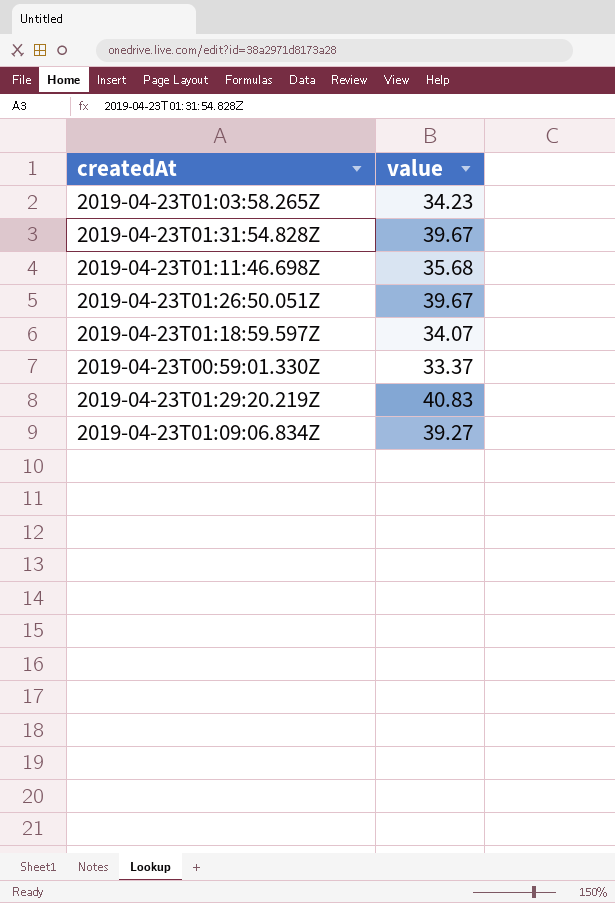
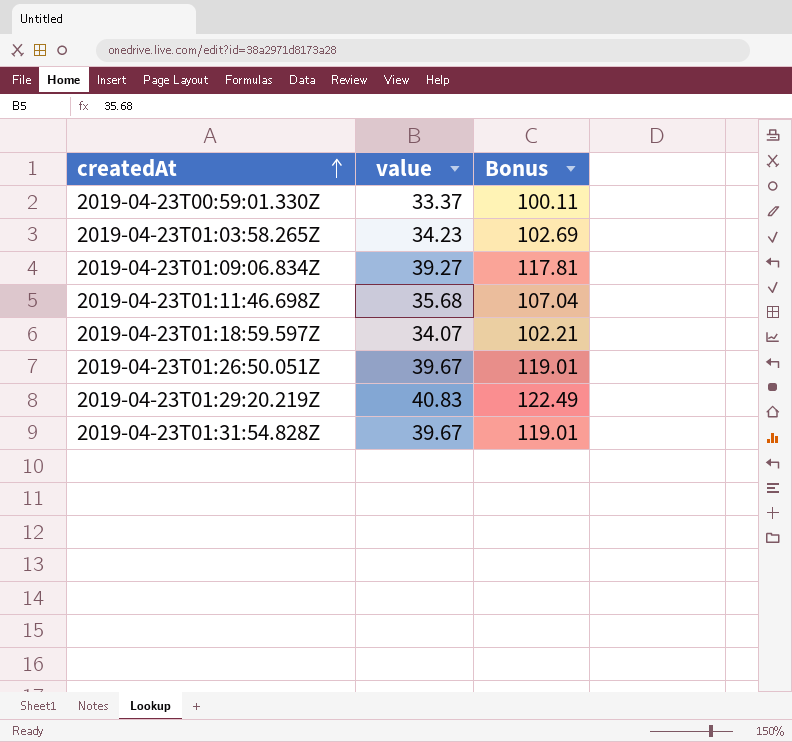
row order: none -> createdAt ascending
column Bonus | formula: none -> [value] * 3

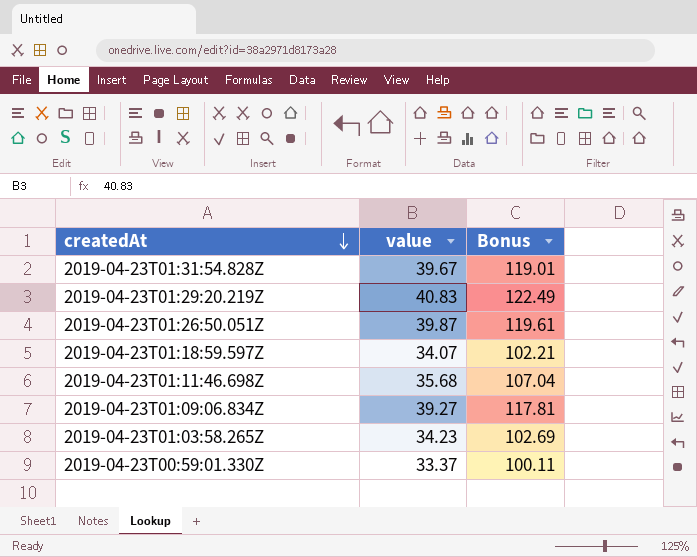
row order: createdAt ascending -> createdAt descending
2019-04-23T01:26:50.051Z | value: 39.67 -> 39.87
2019-04-23T01:26:50.051Z | Bonus: 119.01 -> 119.61

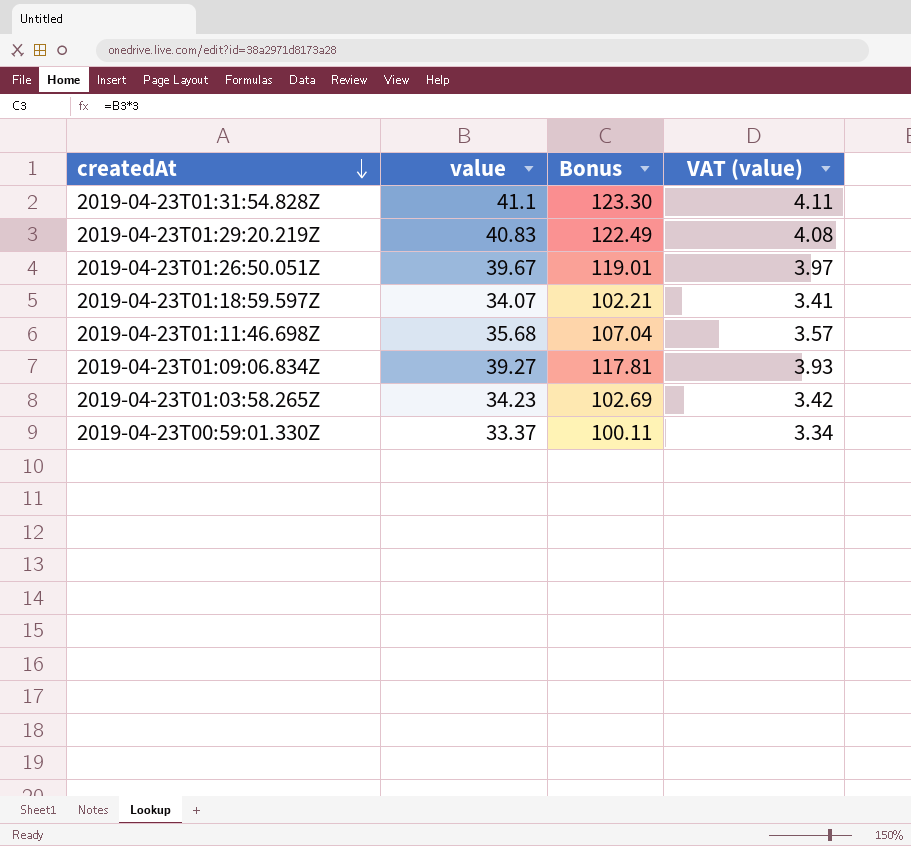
column VAT (value) | formula: none -> [value] * 0.1
2019-04-23T01:31:54.828Z | value: 39.67 -> 41.1
2019-04-23T01:31:54.828Z | Bonus: 119.01 -> 123.30
2019-04-23T01:26:50.051Z | value: 39.87 -> 39.67
2019-04-23T01:26:50.051Z | Bonus: 119.61 -> 119.01

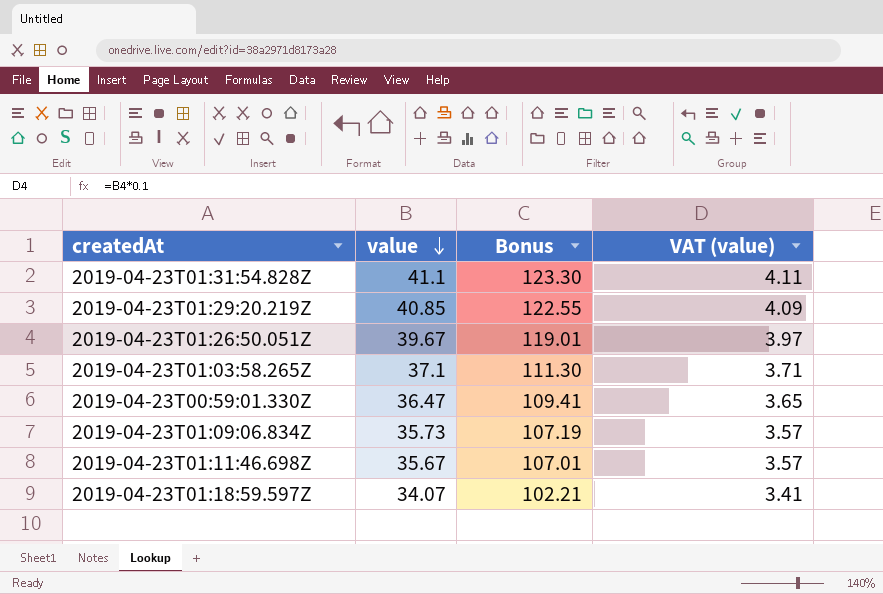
row order: createdAt descending -> value descending
2019-04-23T01:29:20.219Z | value: 40.83 -> 40.85
2019-04-23T01:29:20.219Z | Bonus: 122.49 -> 122.55
2019-04-23T01:29:20.219Z | VAT (value): 4.08 -> 4.09
2019-04-23T01:03:58.265Z | value: 34.23 -> 37.1
2019-04-23T01:03:58.265Z | Bonus: 102.69 -> 111.30
2019-04-23T01:03:58.265Z | VAT (value): 3.42 -> 3.71
2019-04-23T00:59:01.330Z | value: 33.37 -> 36.47
2019-04-23T00:59:01.330Z | Bonus: 100.11 -> 109.41
2019-04-23T00:59:01.330Z | VAT (value): 3.34 -> 3.65
2019-04-23T01:09:06.834Z | value: 39.27 -> 35.73
2019-04-23T01:09:06.834Z | Bonus: 117.81 -> 107.19
2019-04-23T01:09:06.834Z | VAT (value): 3.93 -> 3.57
2019-04-23T01:11:46.698Z | value: 35.68 -> 35.67
2019-04-23T01:11:46.698Z | Bonus: 107.04 -> 107.01

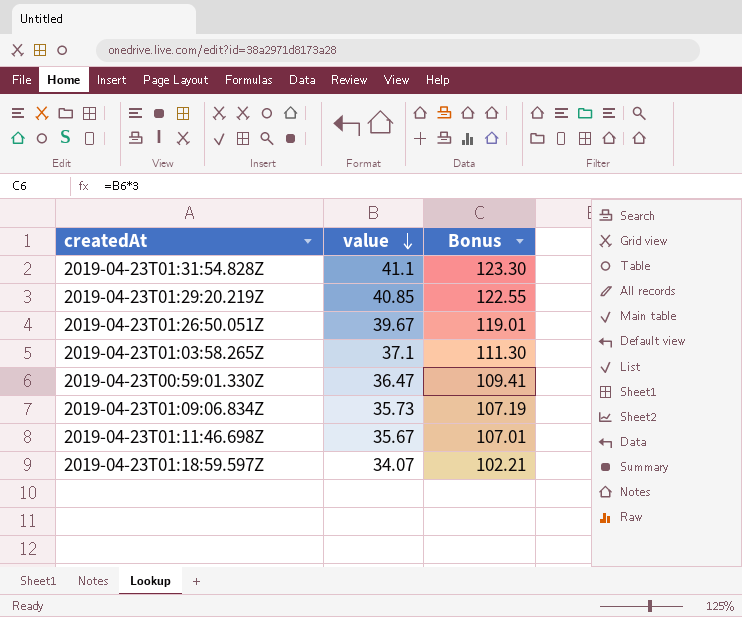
column VAT (value) | formula: [value] * 0.1 -> none

